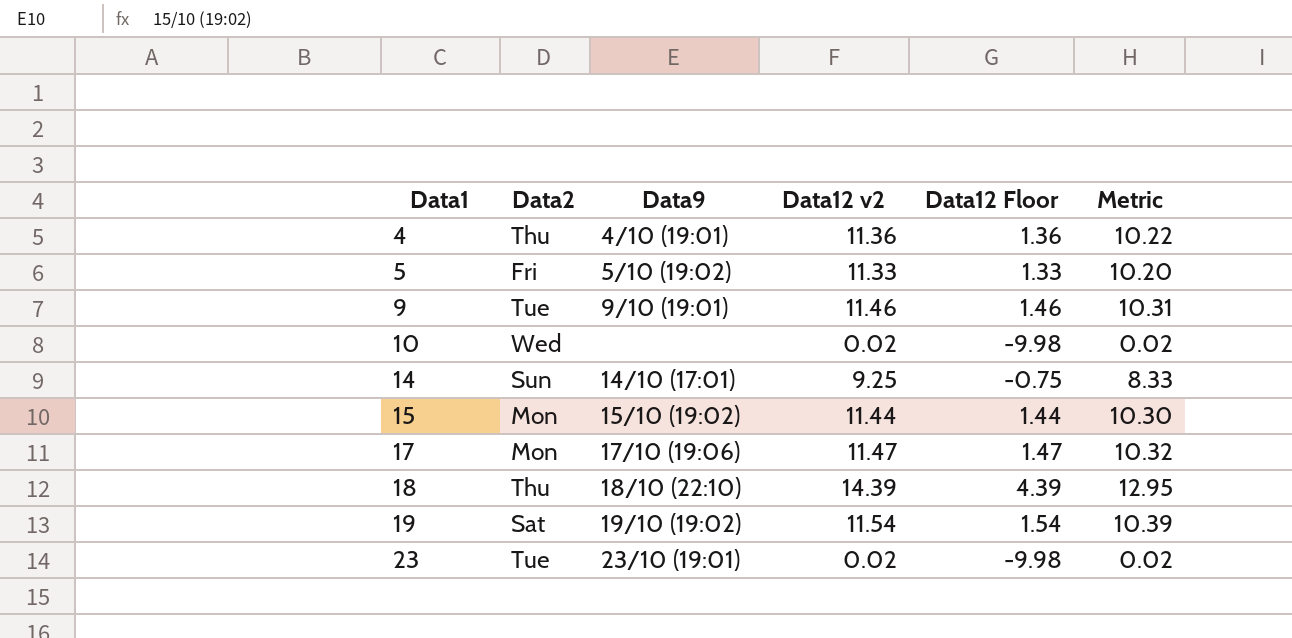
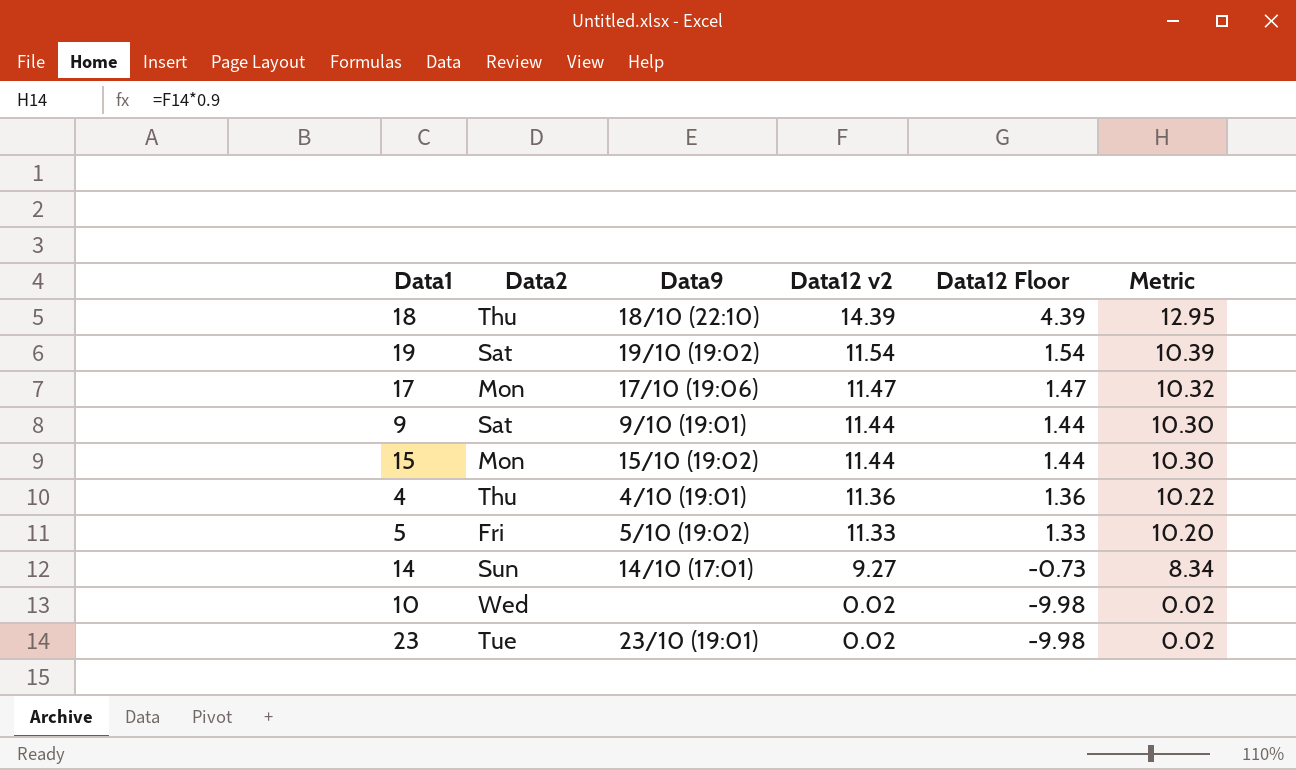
row order: Data1 ascending -> Data12 v2 descending
9 | Data2: Tue -> Sat
9 | Data12 v2: 11.46 -> 11.44
9 | Data12 Floor: 1.46 -> 1.44
9 | Metric: 10.31 -> 10.30
14 | Data12 v2: 9.25 -> 9.27
14 | Data12 Floor: -0.75 -> -0.73
14 | Metric: 8.33 -> 8.34

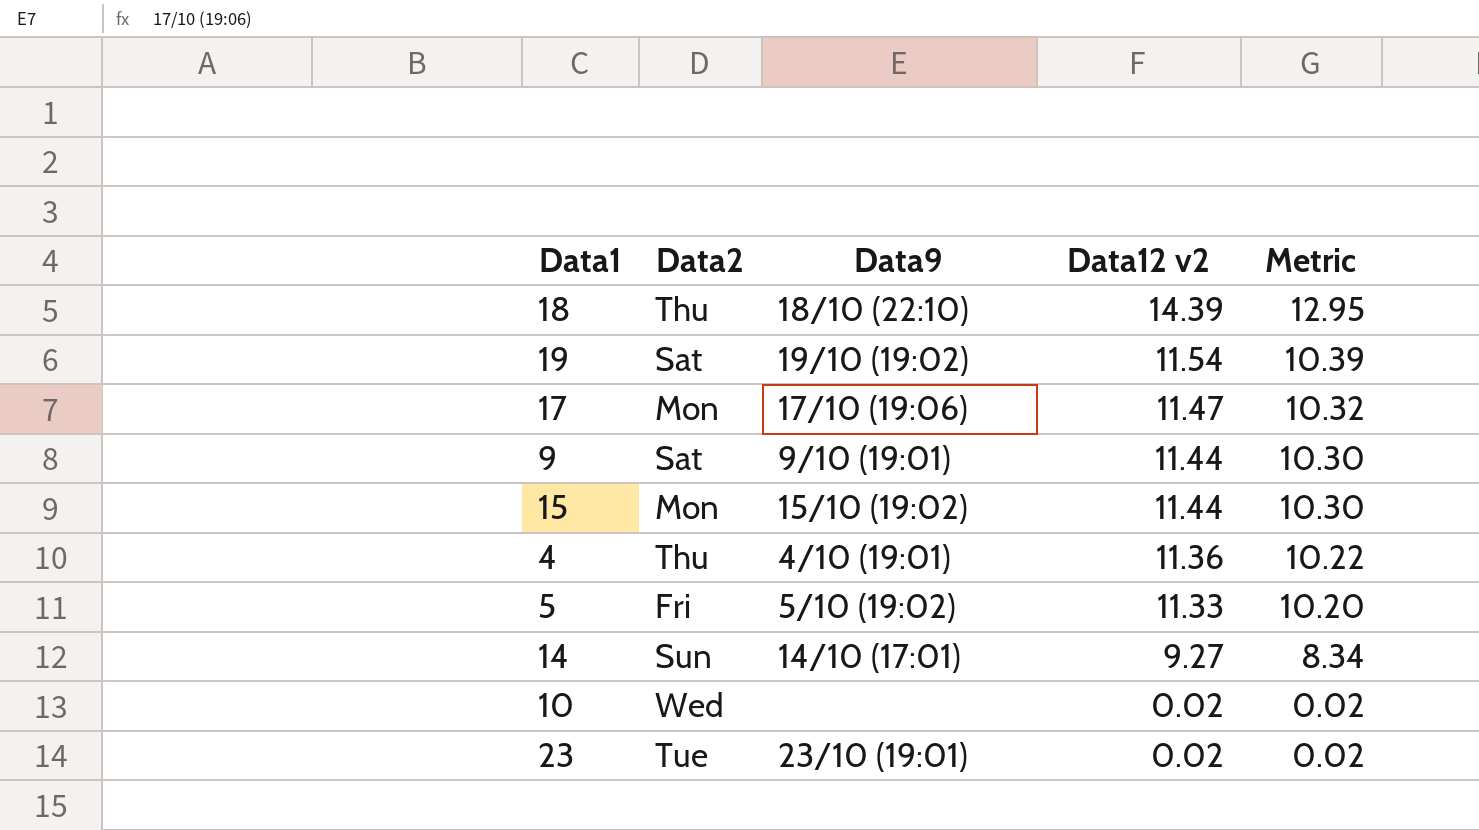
column Data12 Floor | formula: [Data12 v2] - 10 -> none

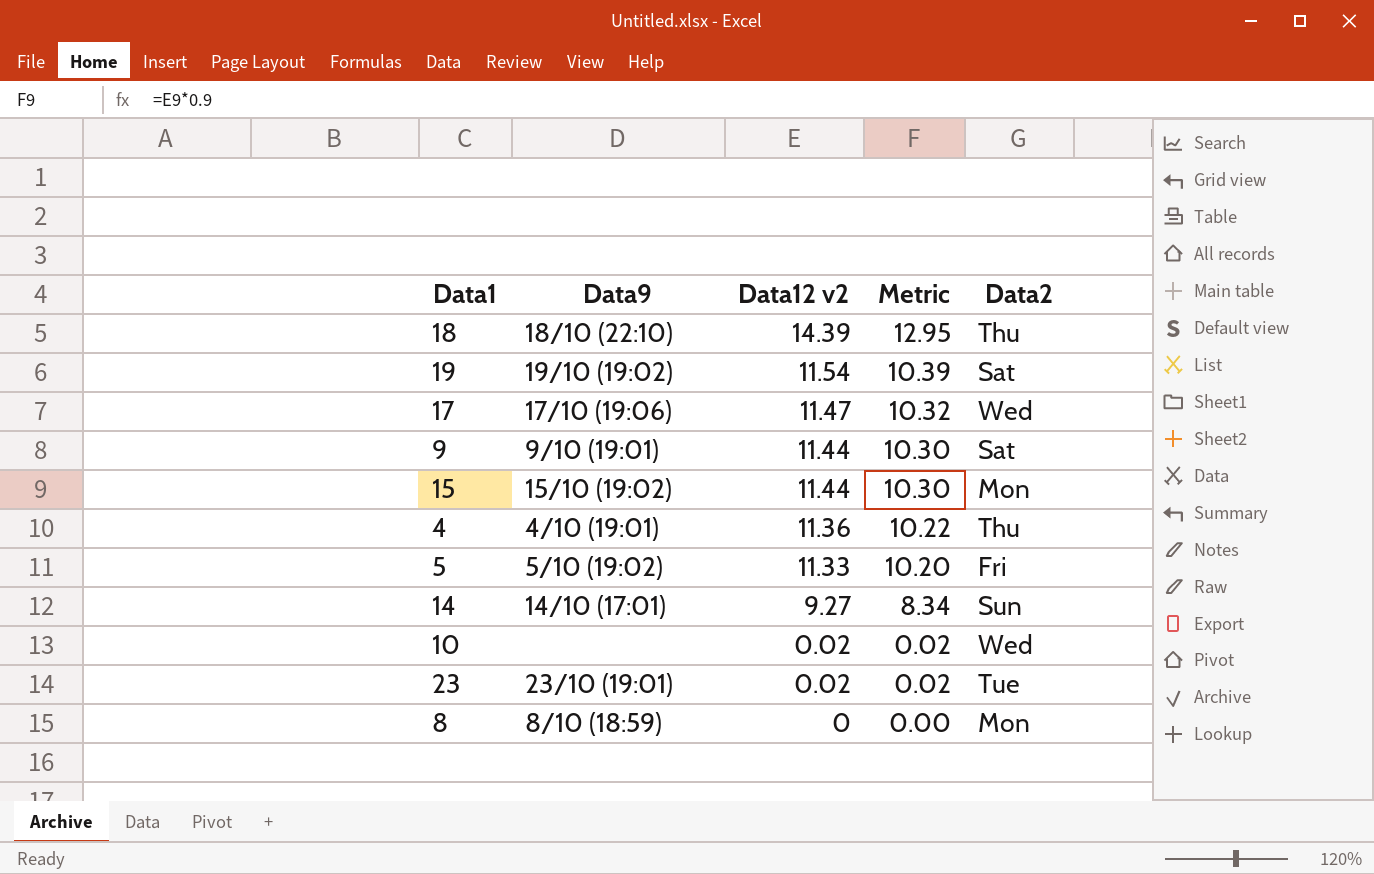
column Data2 | position: 2 -> 5
17 | Data2: Mon -> Wed
row 8: none -> 8/10 (18:59) | 0 | 0.00 | Mon

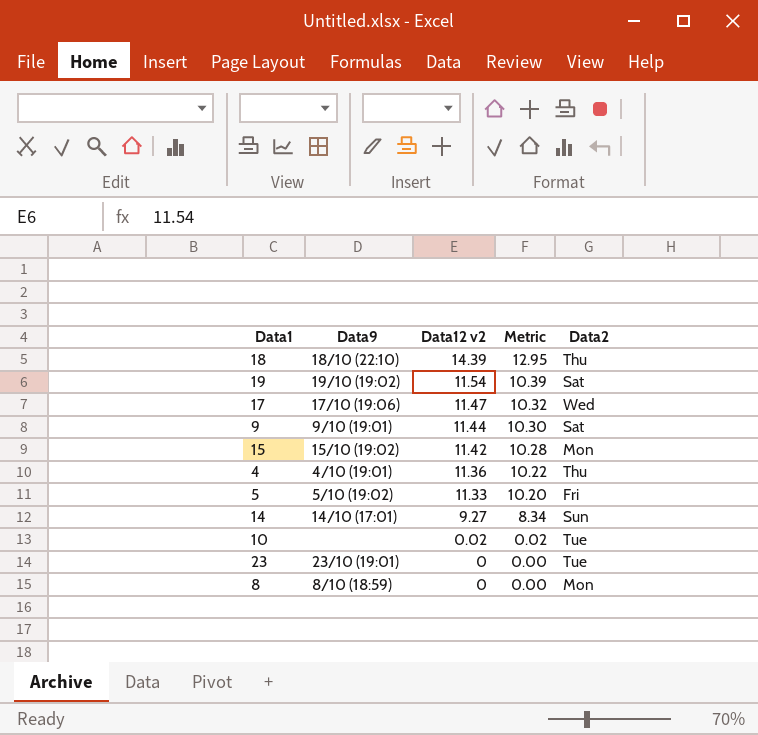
15 | Data12 v2: 11.44 -> 11.42
15 | Metric: 10.30 -> 10.28
10 | Data2: Wed -> Tue
23 | Data12 v2: 0.02 -> 0
23 | Metric: 0.02 -> 0.00

